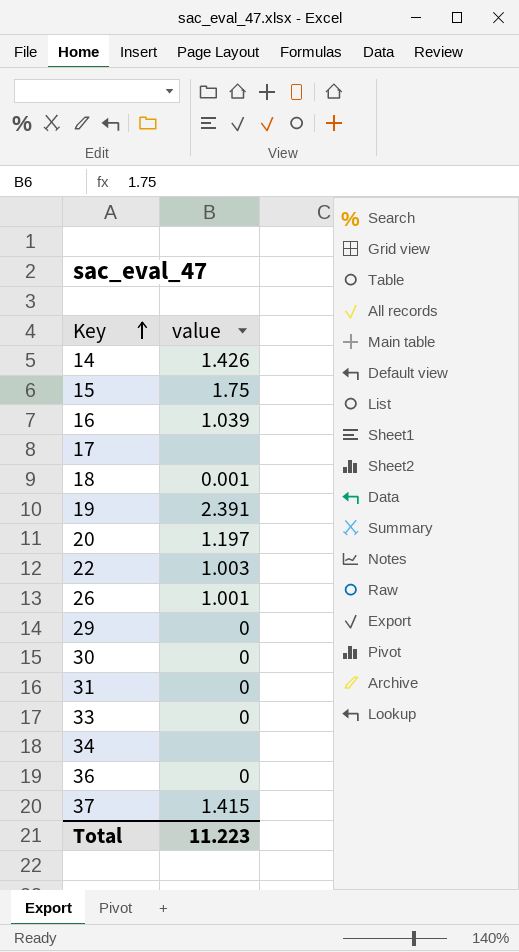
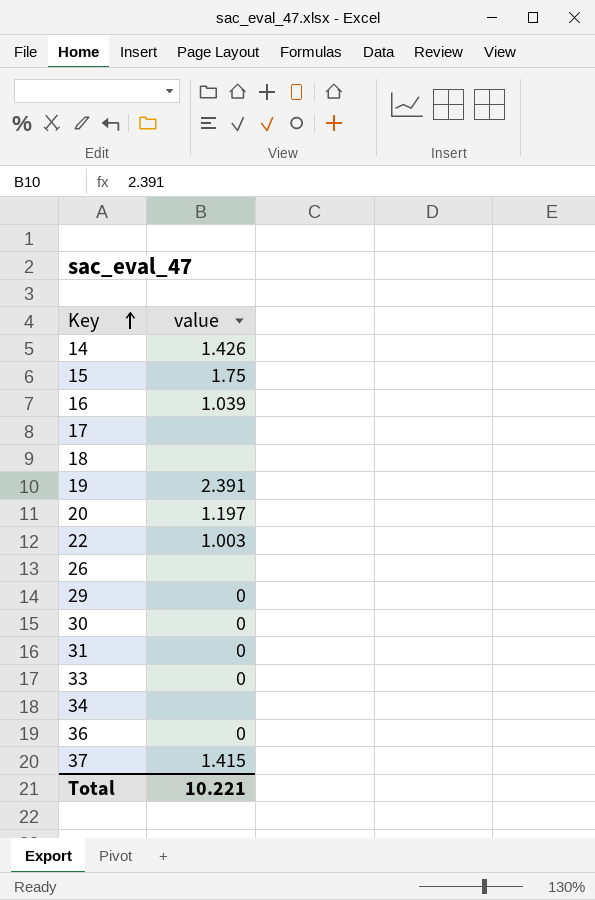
18 | value: 0.001 -> none
26 | value: 1.001 -> none
Total | value: 11.223 -> 10.221

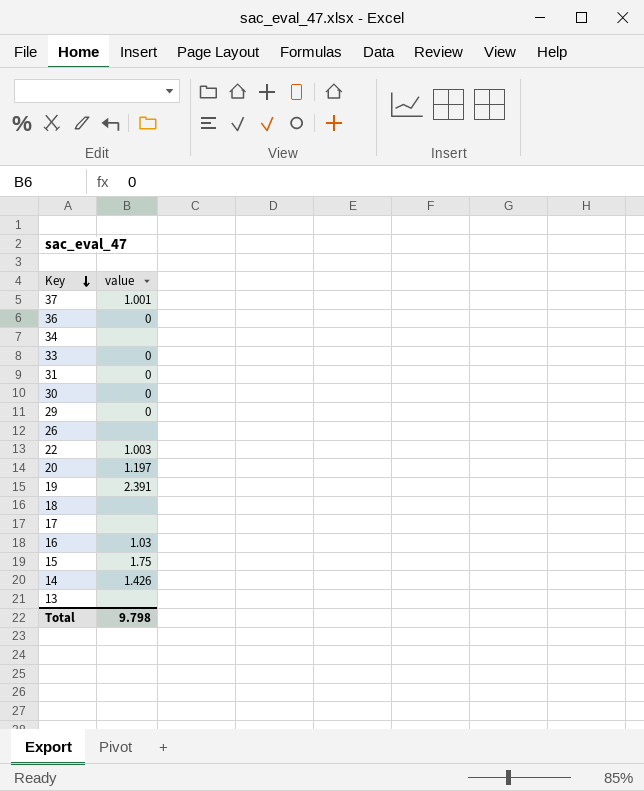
row order: Key ascending -> Key descending
37 | value: 1.415 -> 1.001
16 | value: 1.039 -> 1.03
row 13: none -> none
Total | value: 10.221 -> 9.798

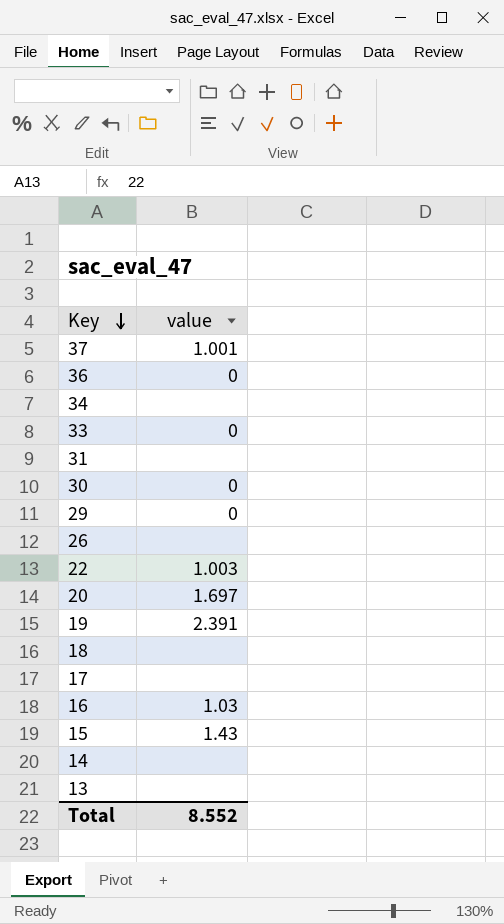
31 | value: 0 -> none
20 | value: 1.197 -> 1.697
15 | value: 1.75 -> 1.43
14 | value: 1.426 -> none
Total | value: 9.798 -> 8.552

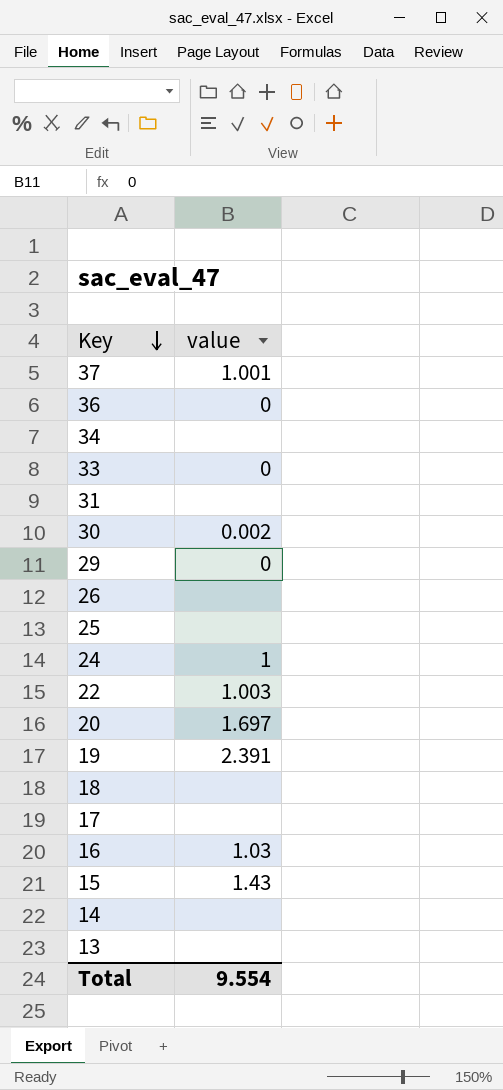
30 | value: 0 -> 0.002
row 25: none -> none
row 24: none -> 1
Total | value: 8.552 -> 9.554

